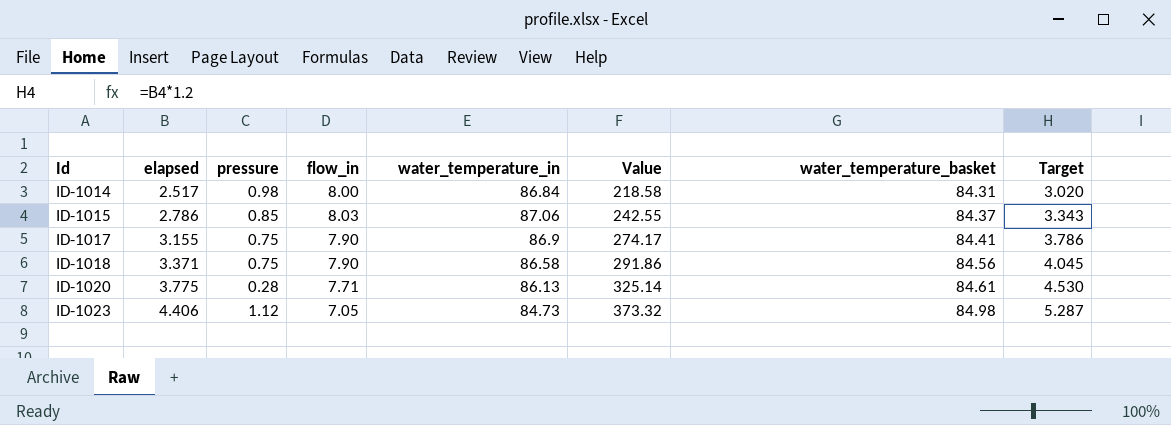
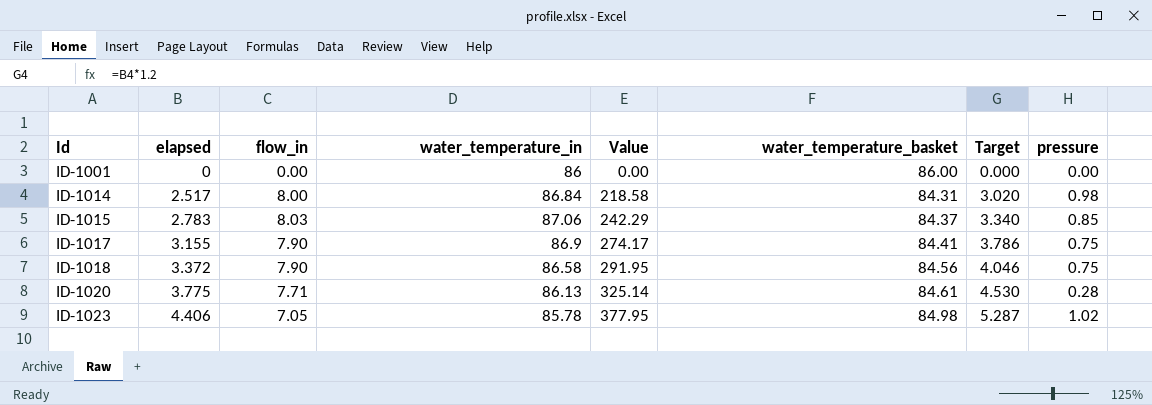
column pressure | position: 3 -> 8
row ID-1001: none -> 0 | 0.00 | 86 | 0.00 | 86.00 | 0.000 | 0.00
ID-1015 | elapsed: 2.786 -> 2.783
ID-1015 | Value: 242.55 -> 242.29
ID-1015 | Target: 3.343 -> 3.340
ID-1018 | elapsed: 3.371 -> 3.372
ID-1018 | Value: 291.86 -> 291.95
ID-1018 | Target: 4.045 -> 4.046
ID-1023 | water_temperature_in: 84.73 -> 85.78
ID-1023 | Value: 373.32 -> 377.95
ID-1023 | pressure: 1.12 -> 1.02

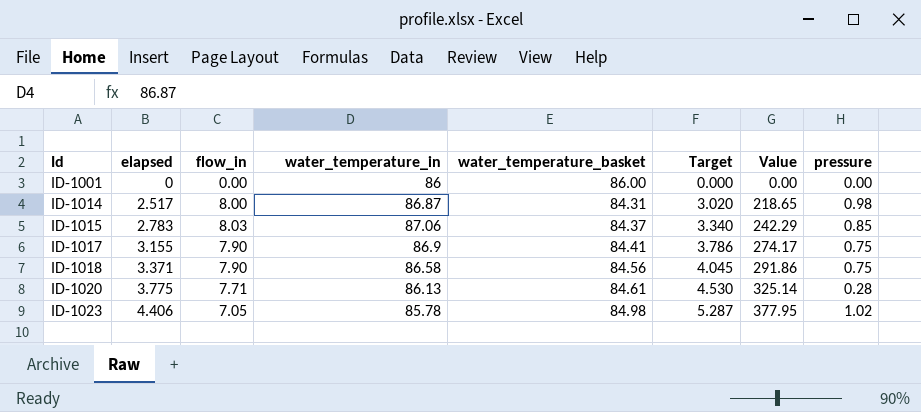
column Value | position: 5 -> 7
ID-1014 | water_temperature_in: 86.84 -> 86.87
ID-1014 | Value: 218.58 -> 218.65
ID-1018 | elapsed: 3.372 -> 3.371
ID-1018 | Target: 4.046 -> 4.045
ID-1018 | Value: 291.95 -> 291.86

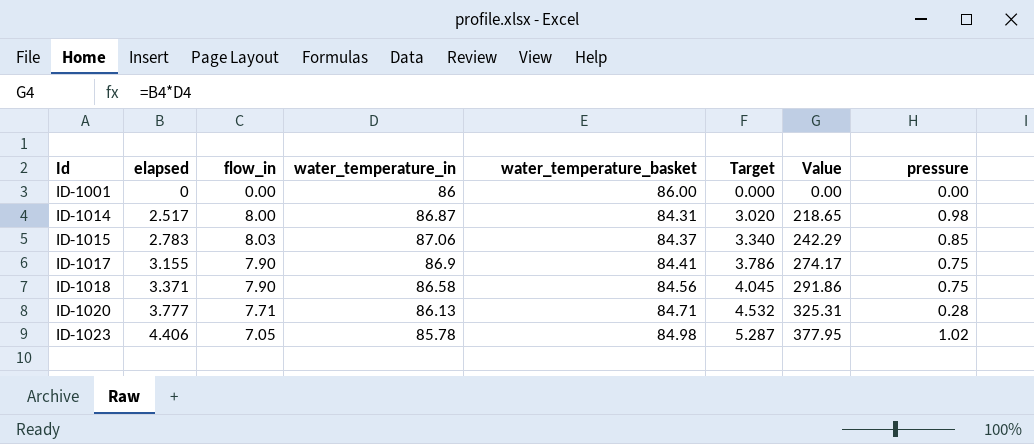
ID-1020 | elapsed: 3.775 -> 3.777
ID-1020 | water_temperature_basket: 84.61 -> 84.71
ID-1020 | Target: 4.530 -> 4.532
ID-1020 | Value: 325.14 -> 325.31

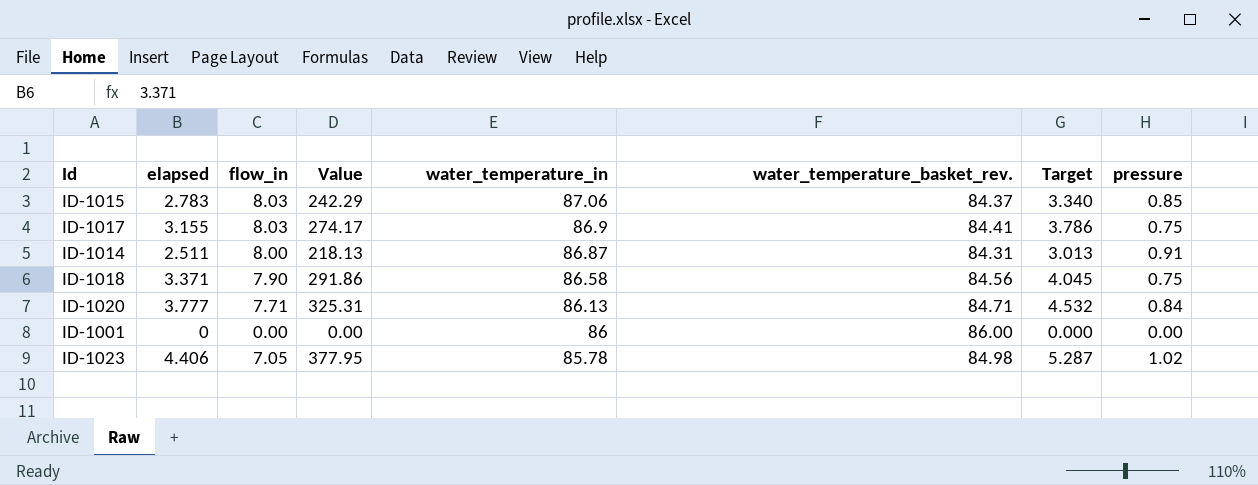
row order: Id ascending -> water_temperature_in descending
column Value | position: 7 -> 4
column name: water_temperature_basket -> water_temperature_basket_rev.
ID-1017 | flow_in: 7.90 -> 8.03
ID-1014 | elapsed: 2.517 -> 2.511
ID-1014 | Value: 218.65 -> 218.13
ID-1014 | Target: 3.020 -> 3.013
ID-1014 | pressure: 0.98 -> 0.91
ID-1020 | pressure: 0.28 -> 0.84

